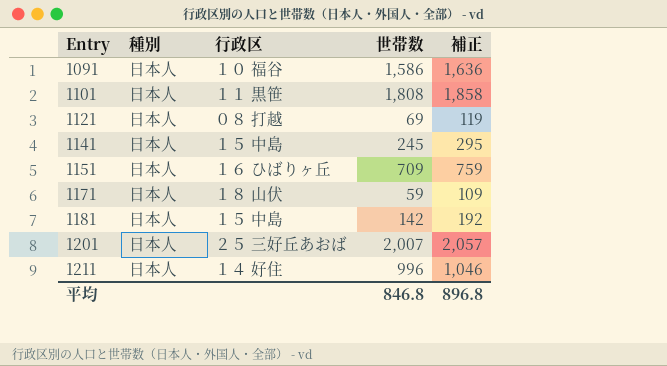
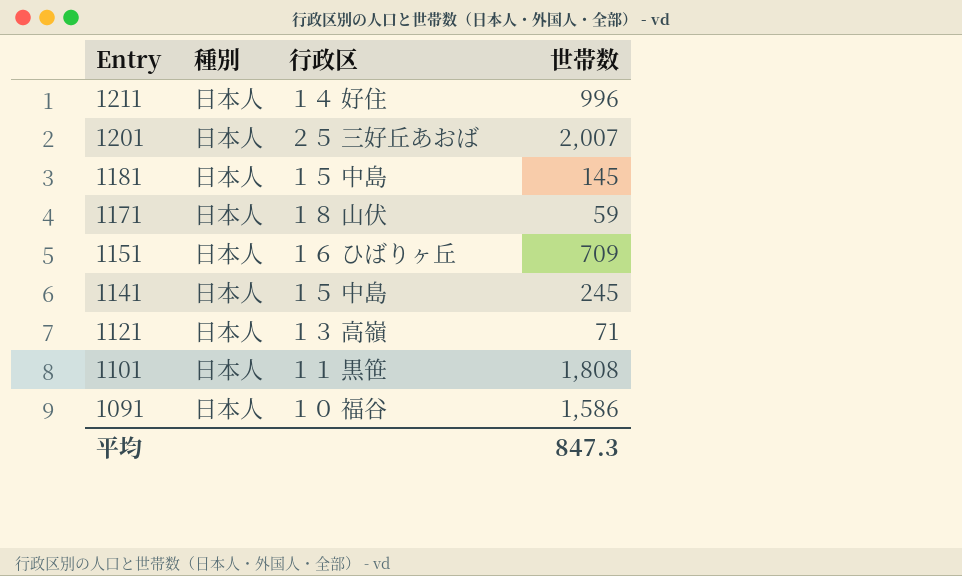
row order: Entry ascending -> Entry descending
column 補正 | formula: [世帯数] + 50 -> none
1181 | 世帯数: 142 -> 145
1121 | 行政区: ０８ 打越 -> １３ 高嶺
1121 | 世帯数: 69 -> 71
平均 | 世帯数: 846.8 -> 847.3

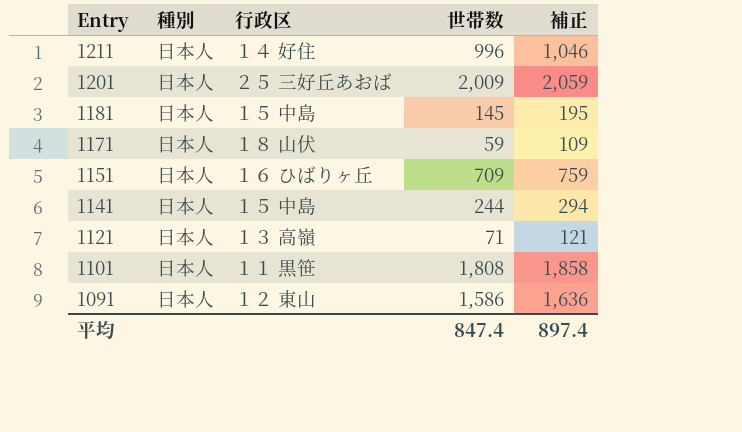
column 補正 | formula: none -> [世帯数] + 50
1201 | 世帯数: 2,007 -> 2,009
1141 | 世帯数: 245 -> 244
1091 | 行政区: １０ 福谷 -> １２ 東山
平均 | 世帯数: 847.3 -> 847.4

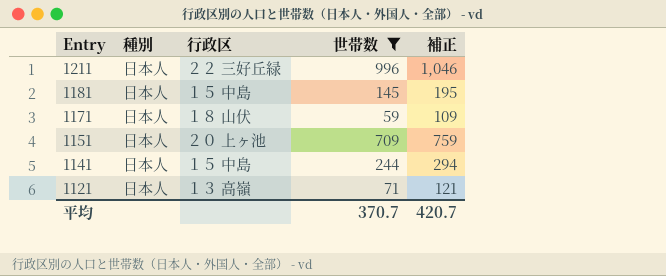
filter: none -> 世帯数 <= 996
1211 | 行政区: １４ 好住 -> ２２ 三好丘緑
1151 | 行政区: １６ ひばりヶ丘 -> ２０ 上ヶ池
平均 | 世帯数: 847.4 -> 370.7
平均 | 補正: 897.4 -> 420.7

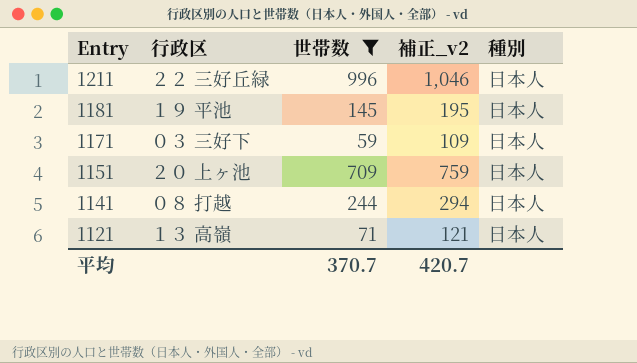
column name: 補正 -> 補正_v2
column 種別 | position: 2 -> 5
1181 | 行政区: １５ 中島 -> １９ 平池
1171 | 行政区: １８ 山伏 -> ０３ 三好下
1141 | 行政区: １５ 中島 -> ０８ 打越

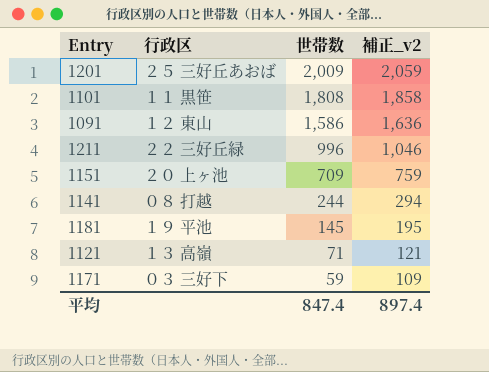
filter: 世帯数 <= 996 -> none
row order: Entry descending -> 世帯数 descending
column 種別 | position: 5 -> none
平均 | 世帯数: 370.7 -> 847.4
平均 | 補正_v2: 420.7 -> 897.4

